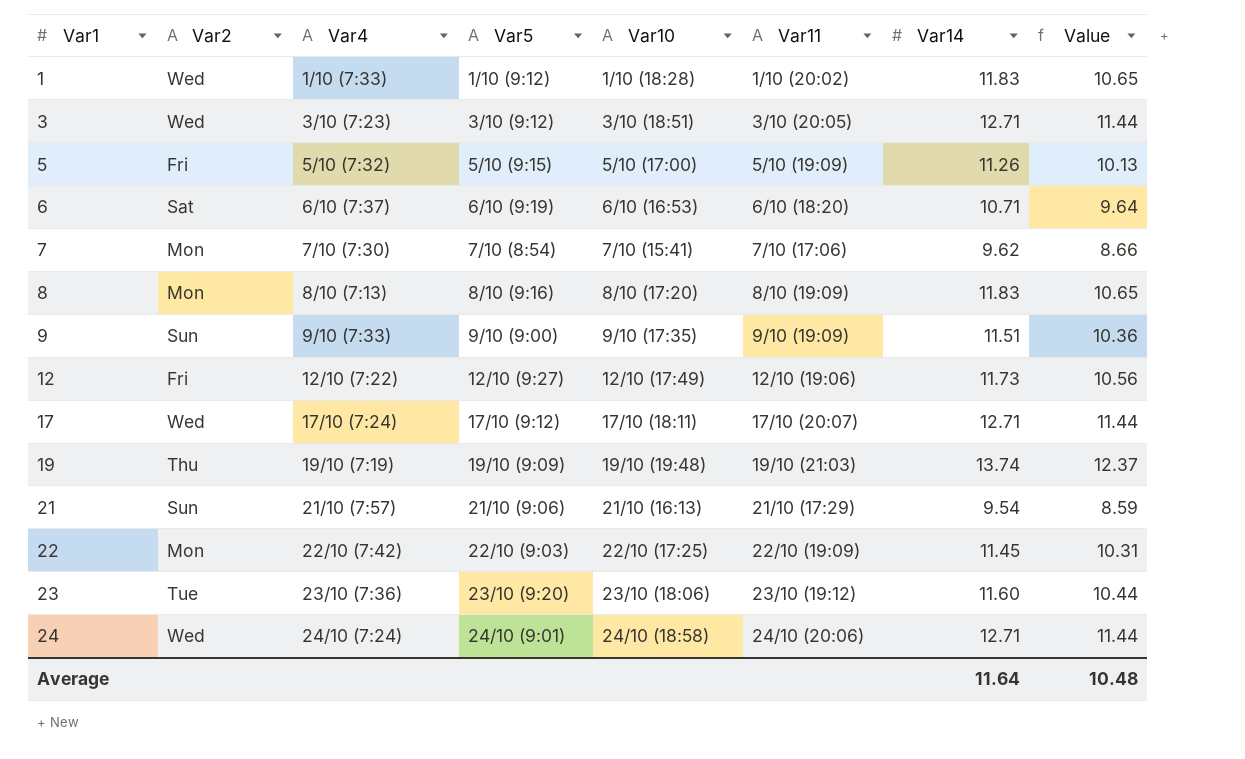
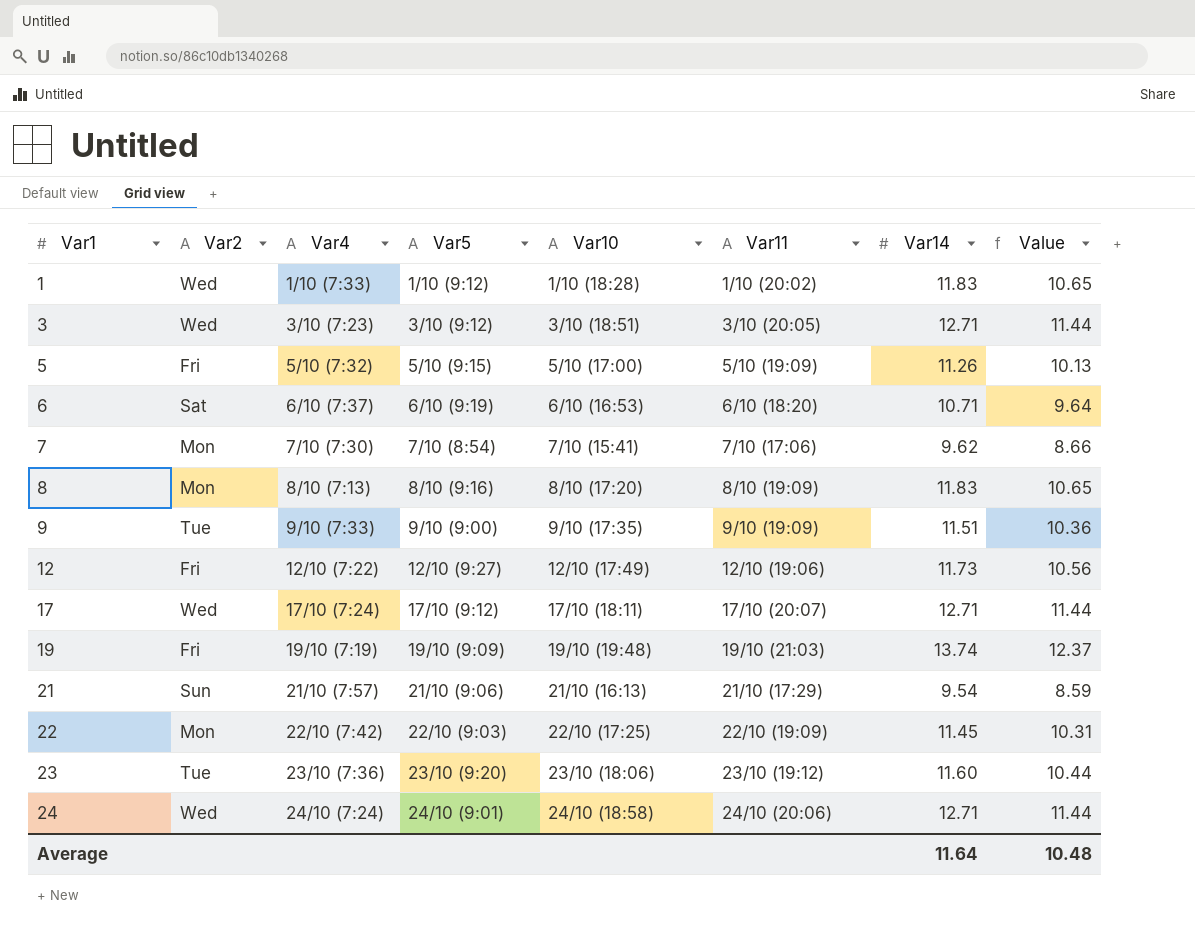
9 | Var2: Sun -> Tue
19 | Var2: Thu -> Fri

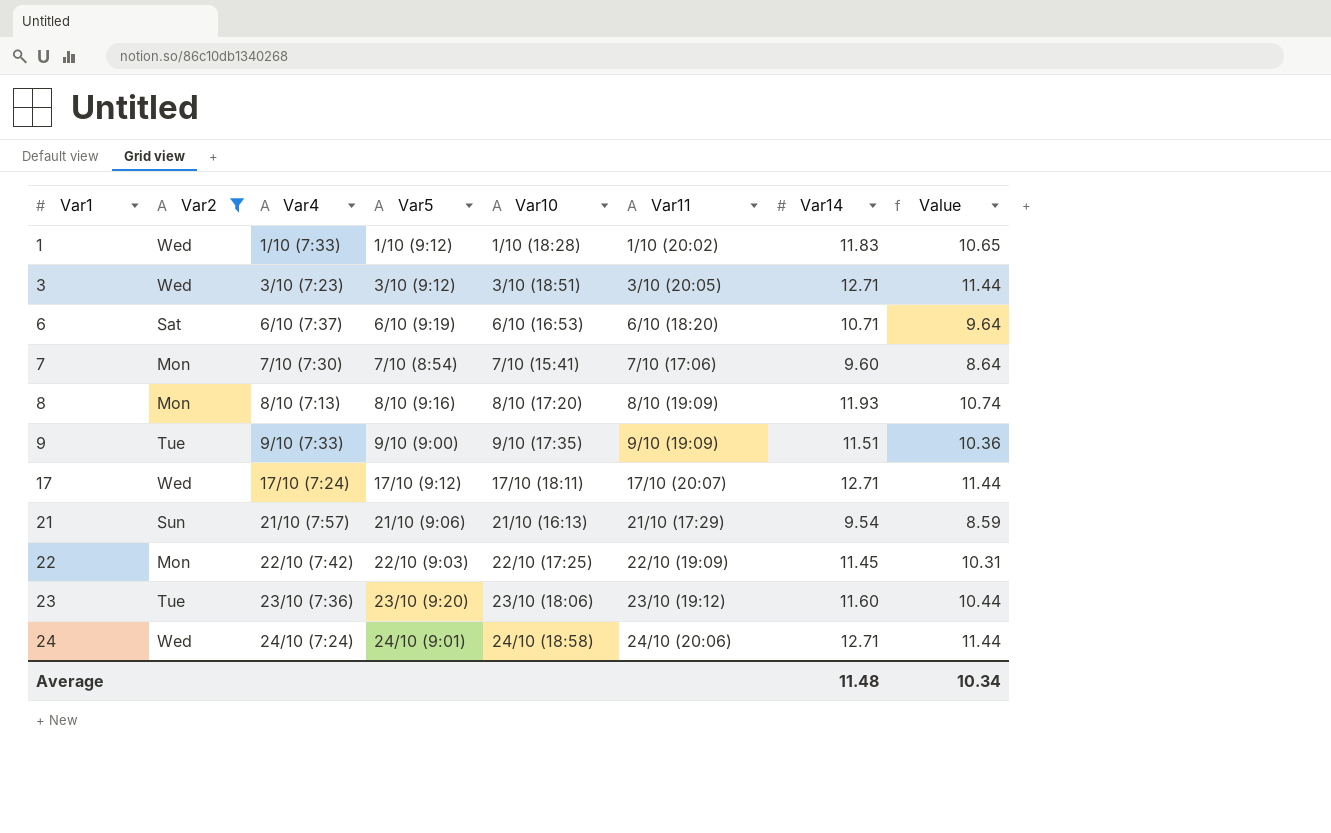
filter: none -> Var2 != Fri
7 | Var14: 9.62 -> 9.60
7 | Value: 8.66 -> 8.64
8 | Var14: 11.83 -> 11.93
8 | Value: 10.65 -> 10.74
Average | Var14: 11.64 -> 11.48
Average | Value: 10.48 -> 10.34

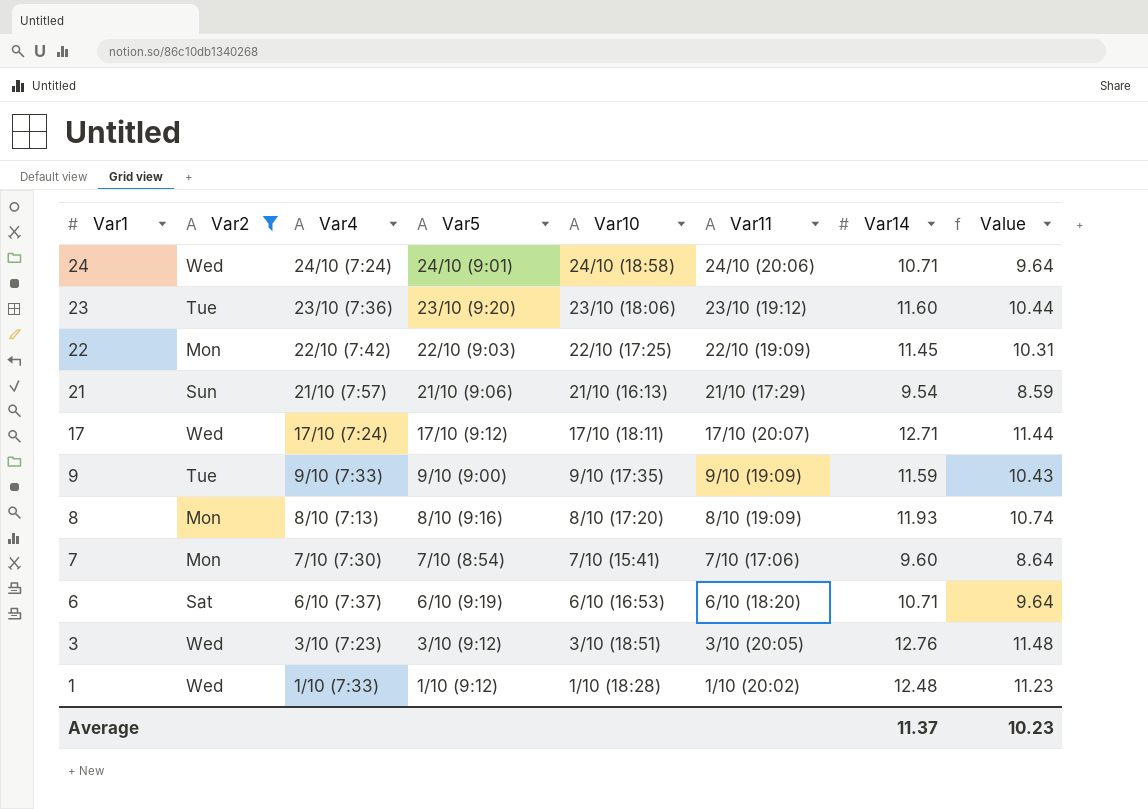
row order: Var1 ascending -> Var1 descending
24 | Var14: 12.71 -> 10.71
24 | Value: 11.44 -> 9.64
9 | Var14: 11.51 -> 11.59
9 | Value: 10.36 -> 10.43
3 | Var14: 12.71 -> 12.76
3 | Value: 11.44 -> 11.48
1 | Var14: 11.83 -> 12.48
1 | Value: 10.65 -> 11.23
Average | Var14: 11.48 -> 11.37
Average | Value: 10.34 -> 10.23

